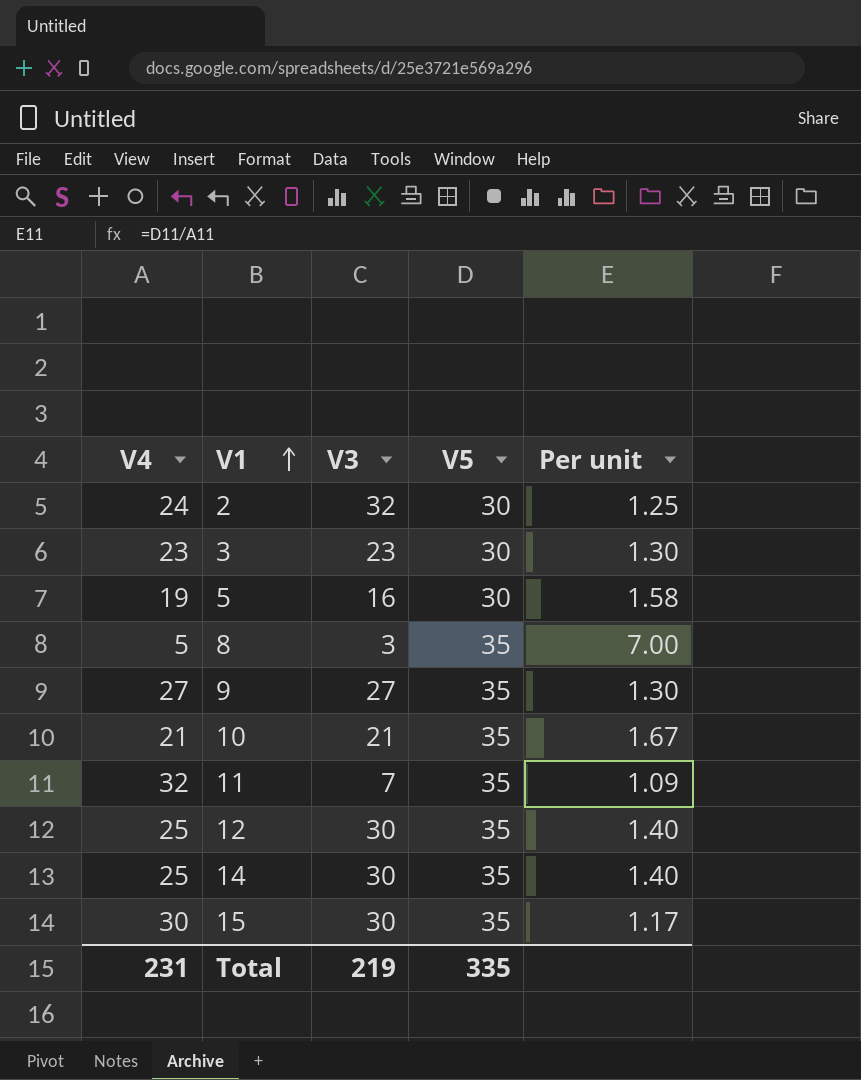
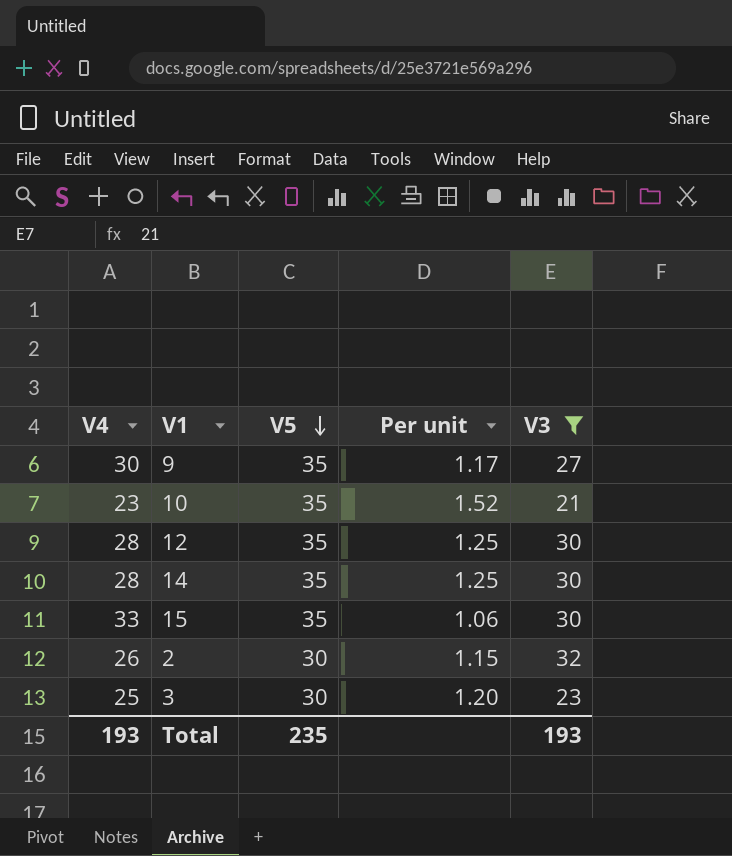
filter: none -> V3 >= 21
row order: V1 ascending -> V5 descending
column V3 | position: 3 -> 5
9 | V4: 27 -> 30
9 | Per unit: 1.30 -> 1.17
10 | V4: 21 -> 23
10 | Per unit: 1.67 -> 1.52
12 | V4: 25 -> 28
12 | Per unit: 1.40 -> 1.25
14 | V4: 25 -> 28
14 | Per unit: 1.40 -> 1.25
15 | V4: 30 -> 33
15 | Per unit: 1.17 -> 1.06
2 | V4: 24 -> 26
2 | Per unit: 1.25 -> 1.15
3 | V4: 23 -> 25
3 | Per unit: 1.30 -> 1.20
Total | V4: 231 -> 193
Total | V5: 335 -> 235
Total | V3: 219 -> 193

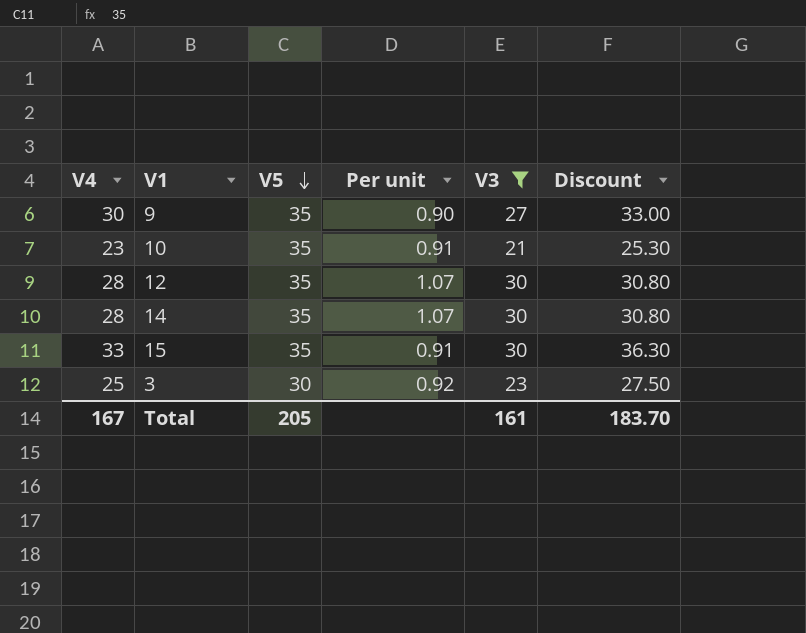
column Per unit | formula: [V5] / [V4] -> [V3] / [V4]
column Discount | formula: none -> [V4] * 1.1
row 2: 26 | 30 | 1.15 | 32 -> none
Total | V4: 193 -> 167
Total | V5: 235 -> 205
Total | V3: 193 -> 161

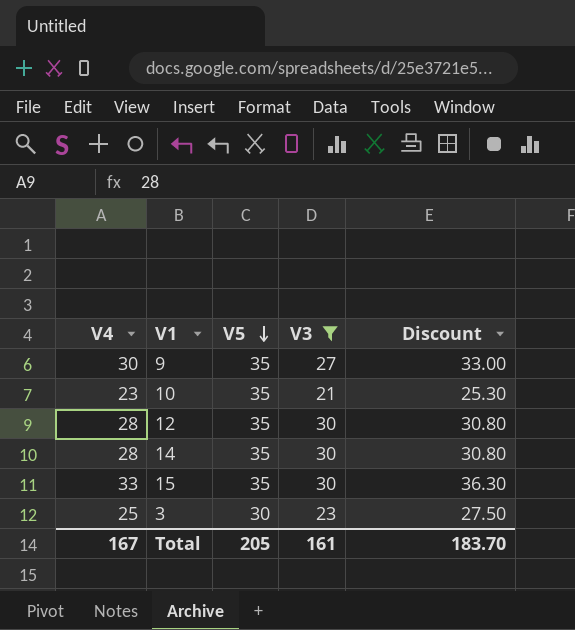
column Per unit | formula: [V3] / [V4] -> none

